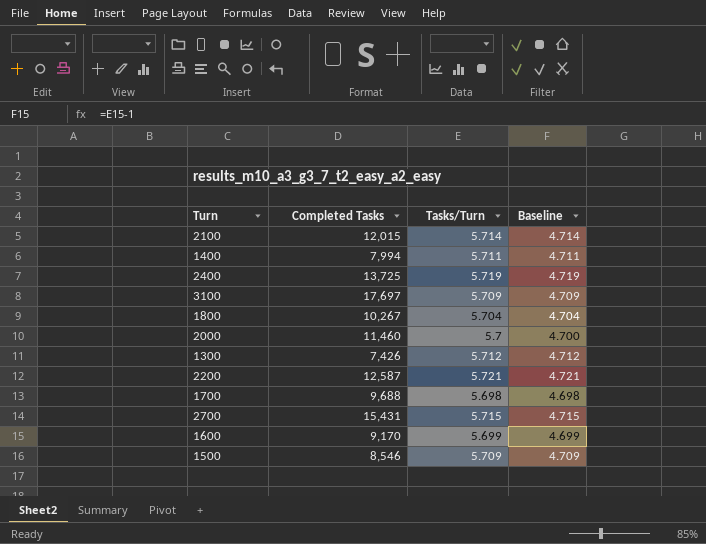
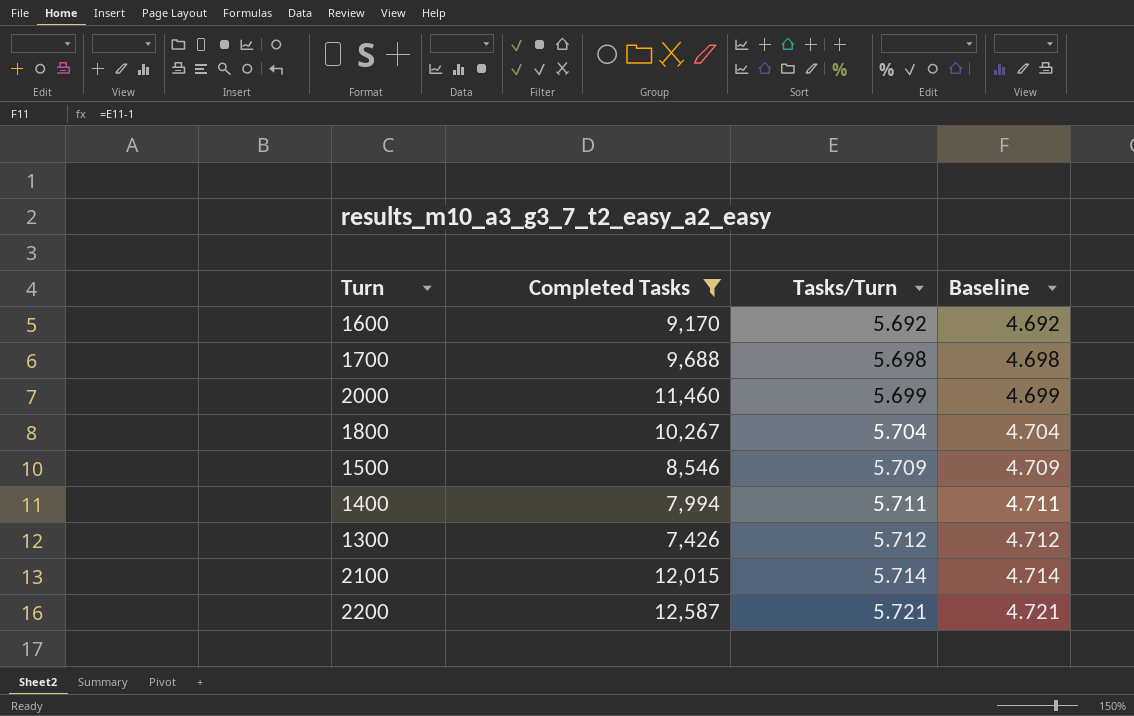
filter: none -> Completed Tasks <= 12,587
row order: none -> Tasks/Turn ascending
1600 | Tasks/Turn: 5.699 -> 5.692
1600 | Baseline: 4.699 -> 4.692
2000 | Tasks/Turn: 5.7 -> 5.699
2000 | Baseline: 4.700 -> 4.699

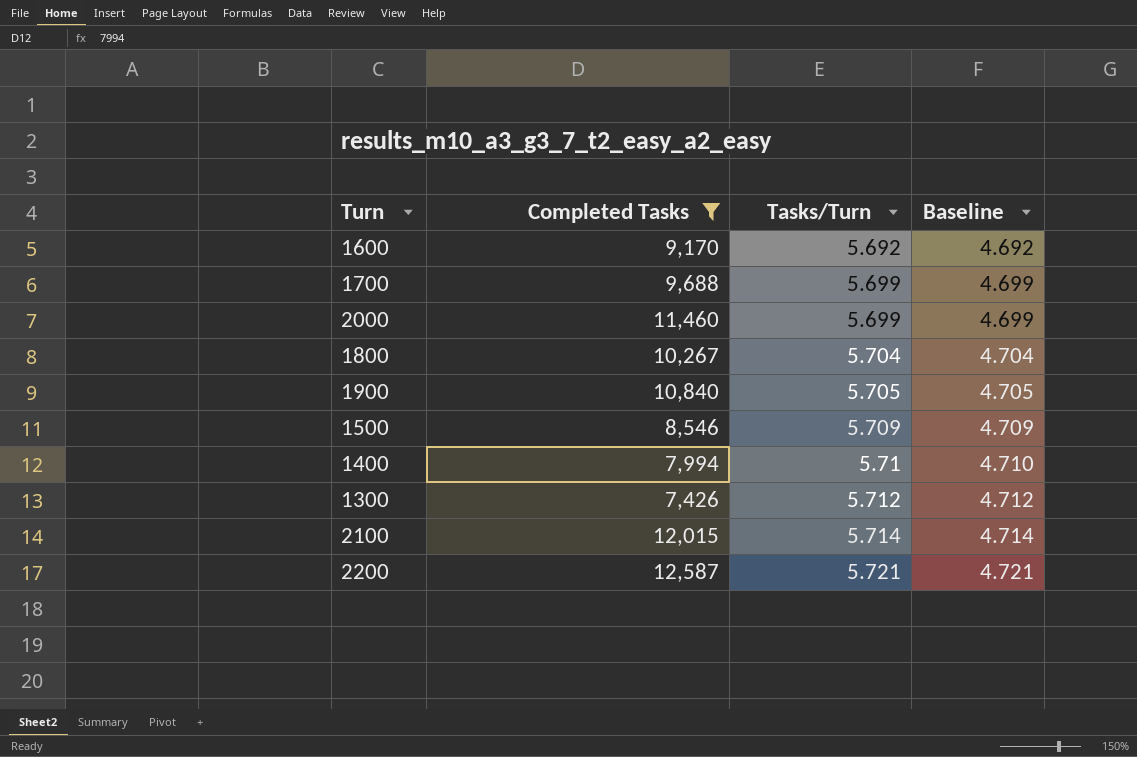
1700 | Tasks/Turn: 5.698 -> 5.699
1700 | Baseline: 4.698 -> 4.699
row 1900: none -> 10,840 | 5.705 | 4.705
1400 | Tasks/Turn: 5.711 -> 5.71
1400 | Baseline: 4.711 -> 4.710

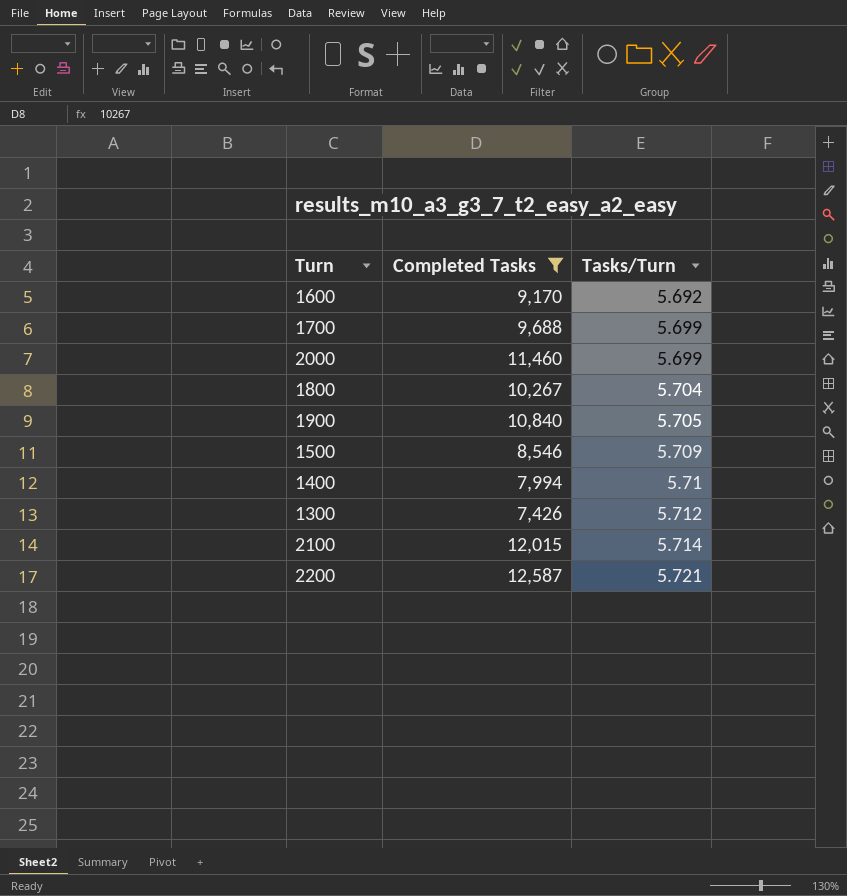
column Baseline | formula: [Tasks/Turn] - 1 -> none

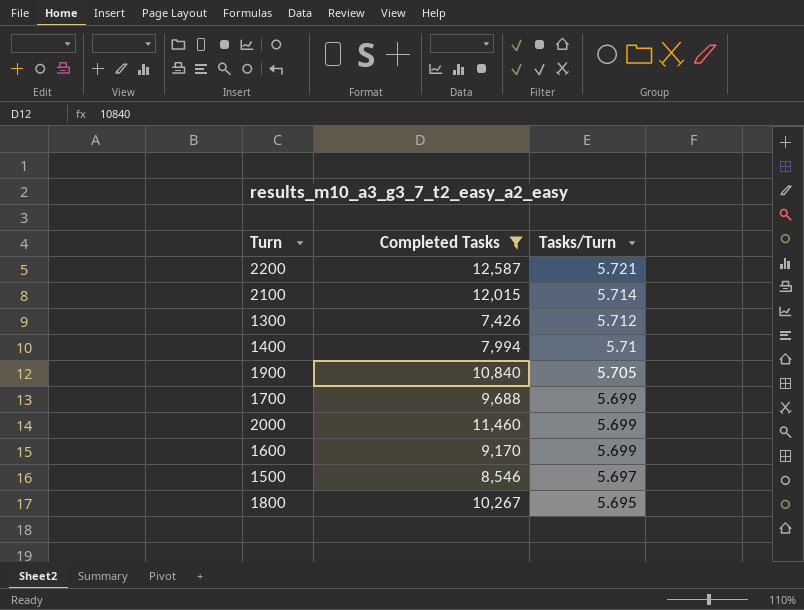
row order: Tasks/Turn ascending -> Tasks/Turn descending
1600 | Tasks/Turn: 5.692 -> 5.699
1500 | Tasks/Turn: 5.709 -> 5.697
1800 | Tasks/Turn: 5.704 -> 5.695

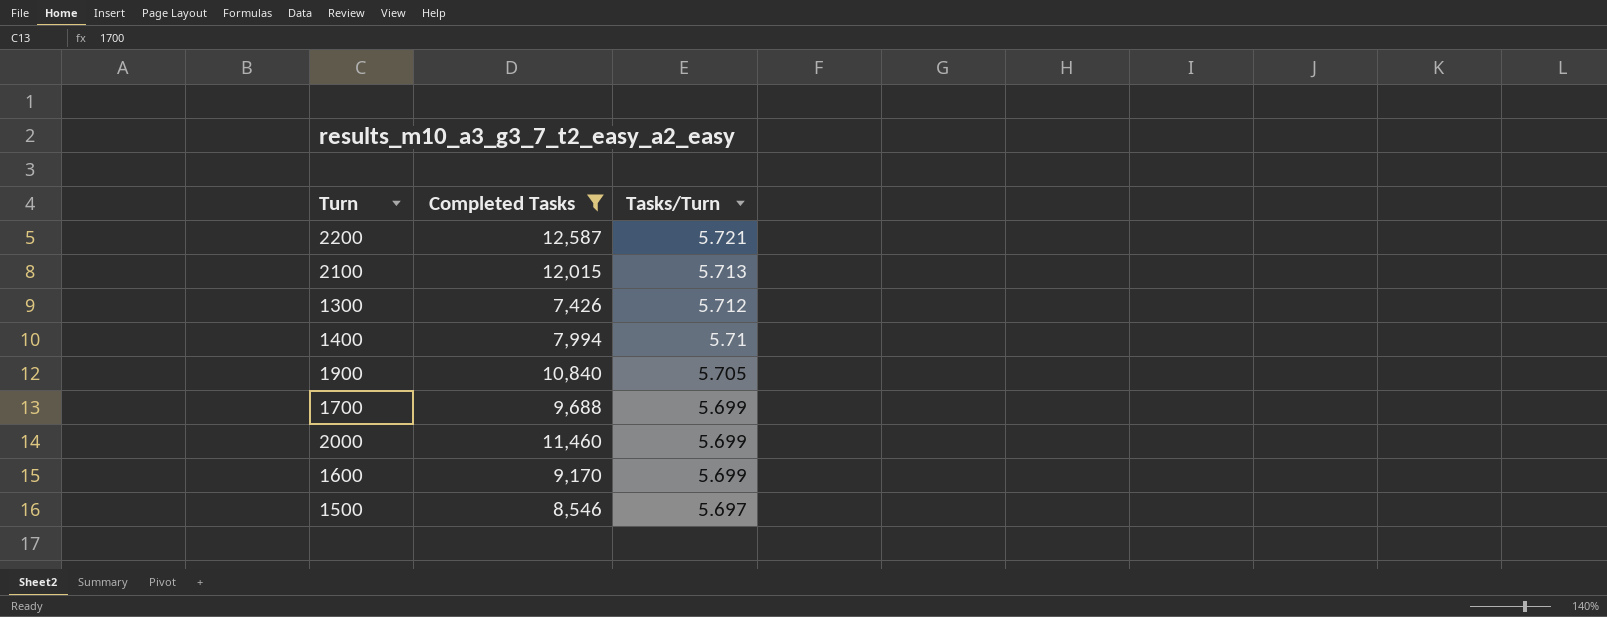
row 1800: 10,267 | 5.695 -> none
2100 | Tasks/Turn: 5.714 -> 5.713

